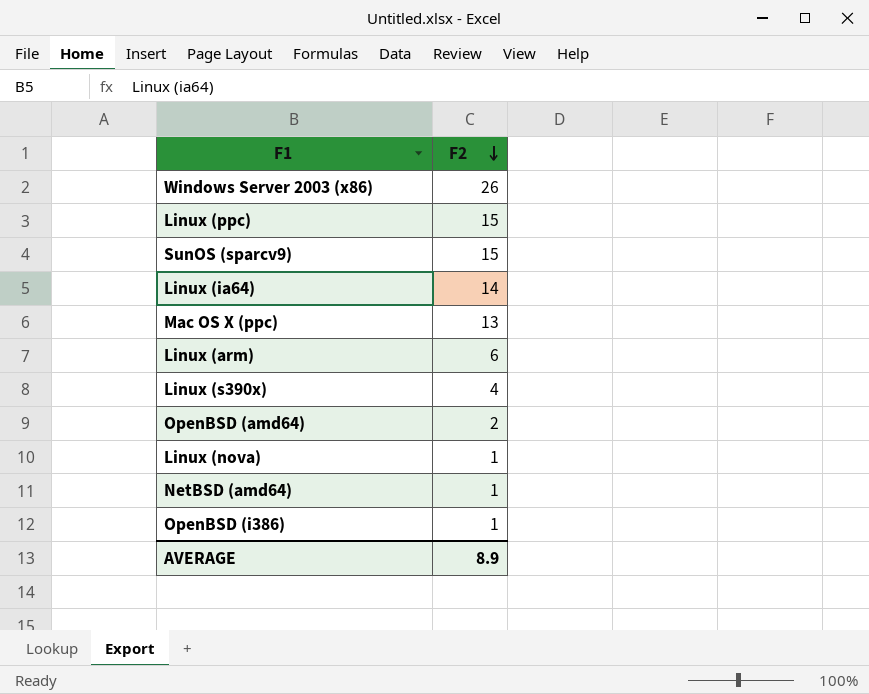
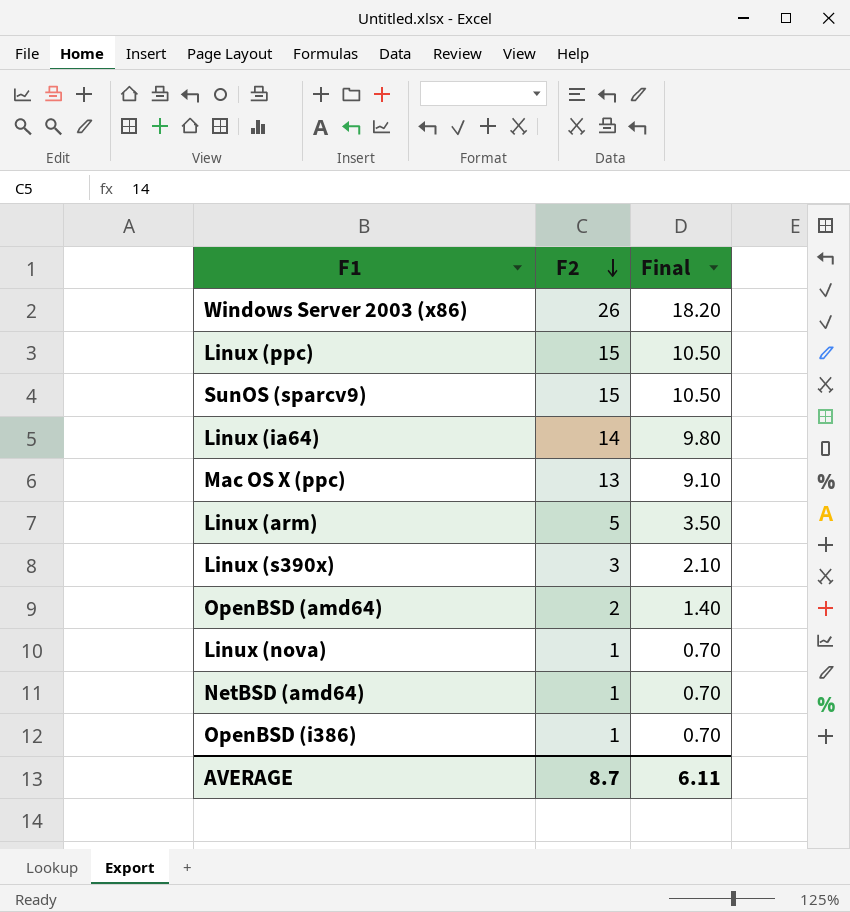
column Final | formula: none -> [F2] * 0.7
Linux (arm) | F2: 6 -> 5
Linux (s390x) | F2: 4 -> 3
AVERAGE | F2: 8.9 -> 8.7

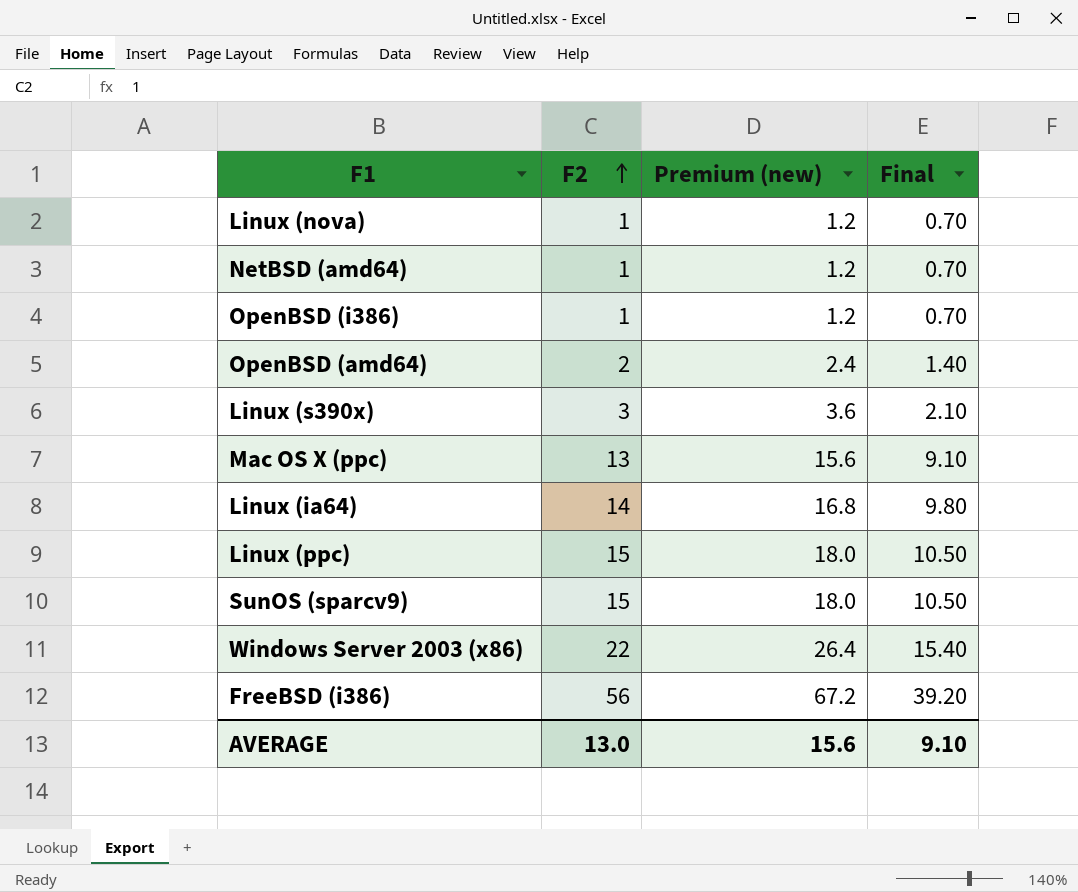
row order: F2 descending -> F2 ascending
column Premium (new) | formula: none -> [F2] * 1.2
row Linux (arm): 5 | 3.50 -> none
Windows Server 2003 (x86) | F2: 26 -> 22
Windows Server 2003 (x86) | Final: 18.20 -> 15.40
row FreeBSD (i386): none -> 56 | 67.2 | 39.20
AVERAGE | F2: 8.7 -> 13.0
AVERAGE | Final: 6.11 -> 9.10

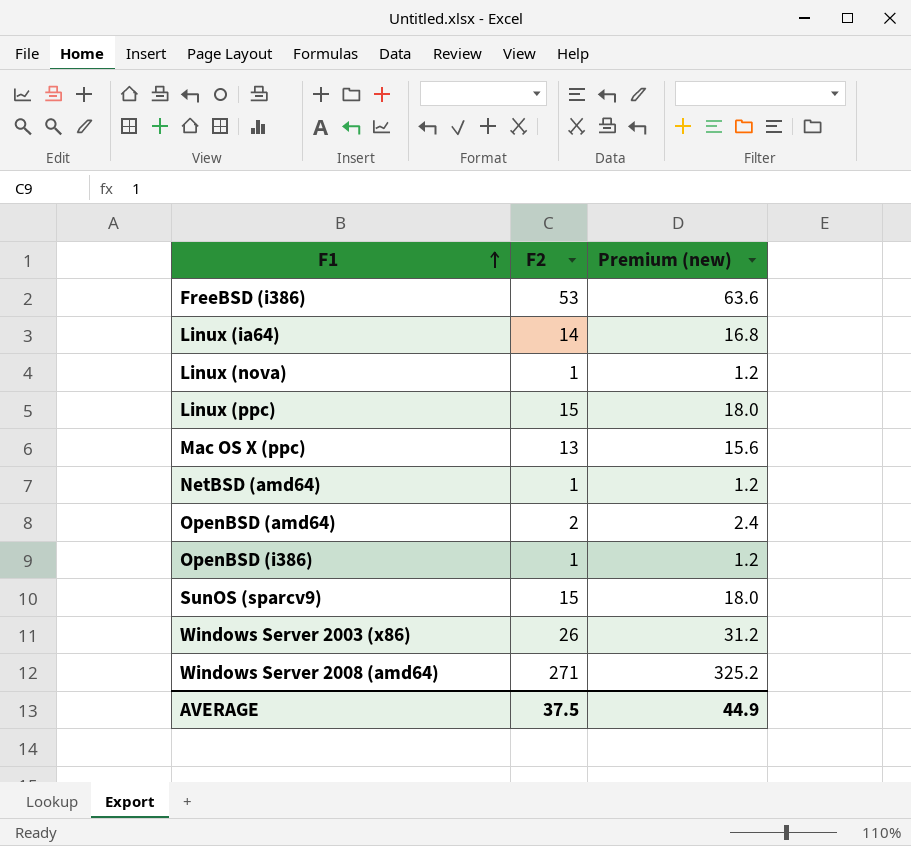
row order: F2 ascending -> F1 ascending
column Final | formula: [F2] * 0.7 -> none
row Linux (s390x): 3 | 3.6 | 2.10 -> none
FreeBSD (i386) | F2: 56 -> 53
FreeBSD (i386) | Premium (new): 67.2 -> 63.6
Windows Server 2003 (x86) | F2: 22 -> 26
Windows Server 2003 (x86) | Premium (new): 26.4 -> 31.2
row Windows Server 2008 (amd64): none -> 271 | 325.2
AVERAGE | F2: 13.0 -> 37.5
AVERAGE | Premium (new): 15.6 -> 44.9

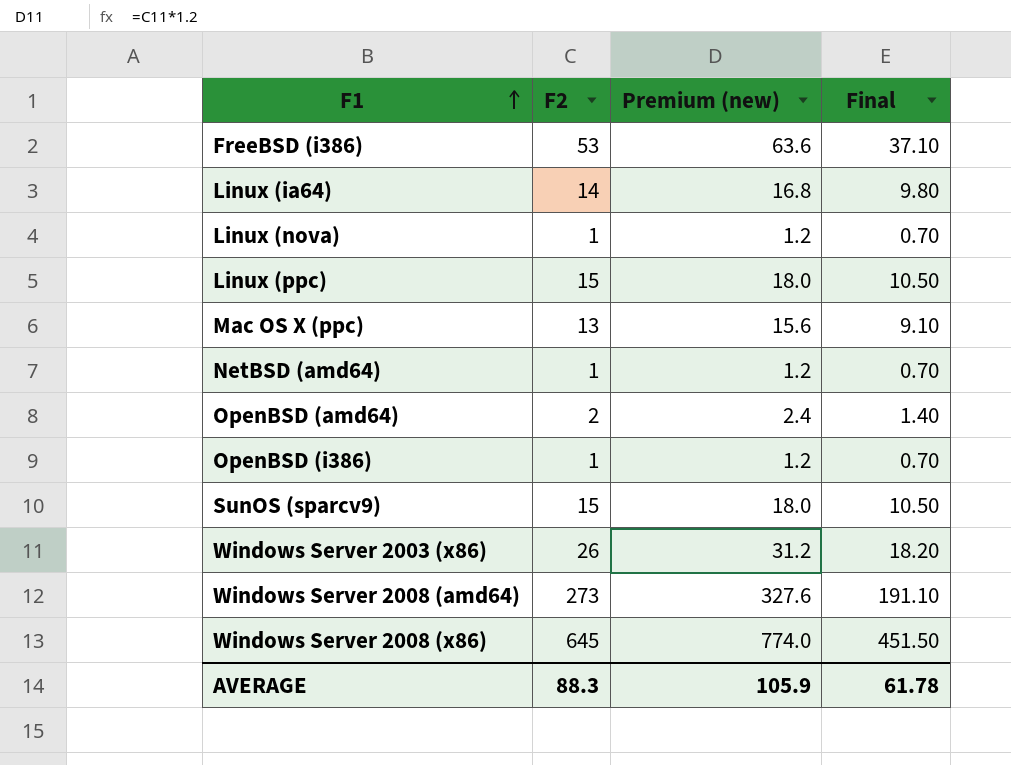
column Final | formula: none -> [F2] * 0.7
Windows Server 2008 (amd64) | F2: 271 -> 273
Windows Server 2008 (amd64) | Premium (new): 325.2 -> 327.6
row Windows Server 2008 (x86): none -> 645 | 774.0 | 451.50
AVERAGE | F2: 37.5 -> 88.3
AVERAGE | Premium (new): 44.9 -> 105.9

